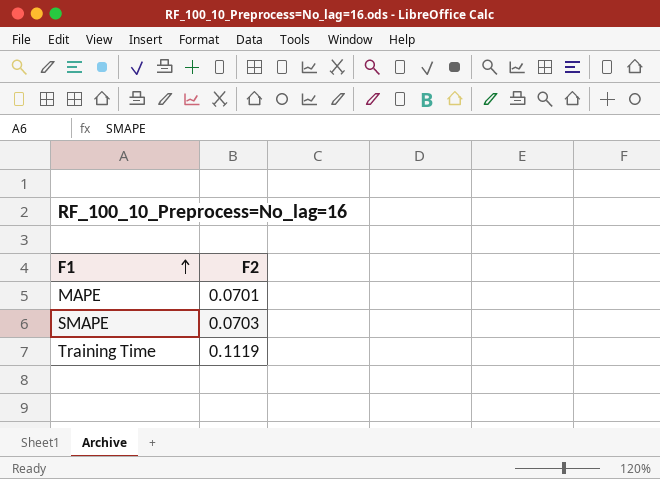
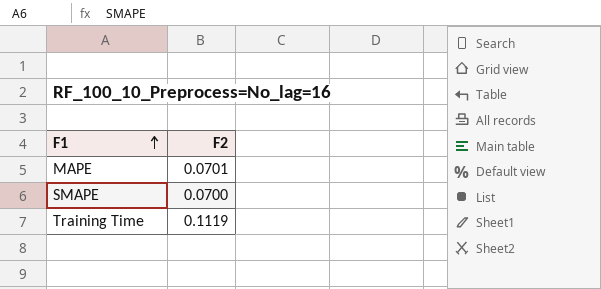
SMAPE | F2: 0.0703 -> 0.0700

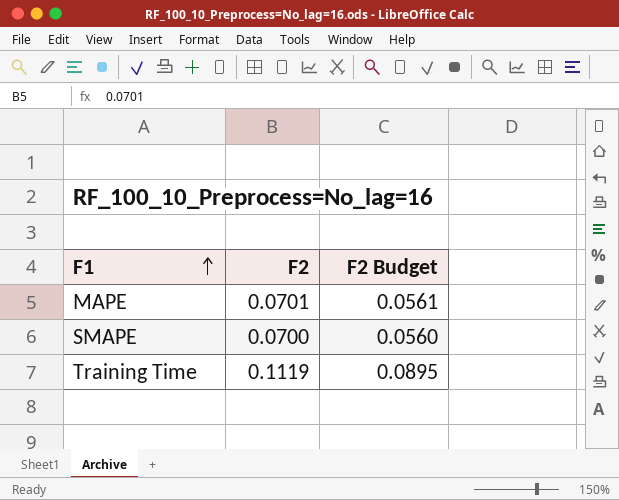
column F2 Budget | formula: none -> [F2] * 0.8

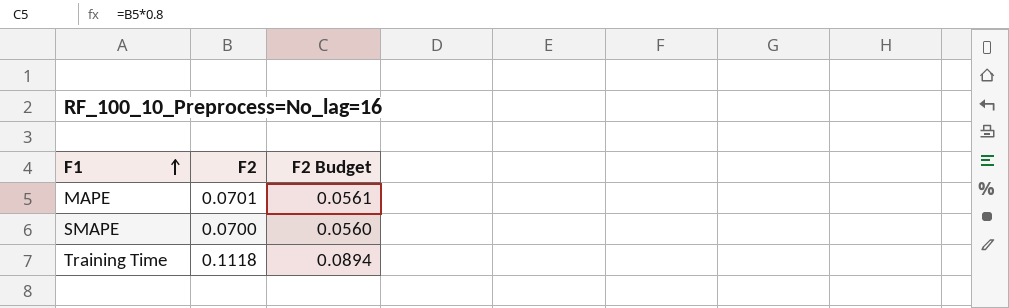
Training Time | F2: 0.1119 -> 0.1118
Training Time | F2 Budget: 0.0895 -> 0.0894

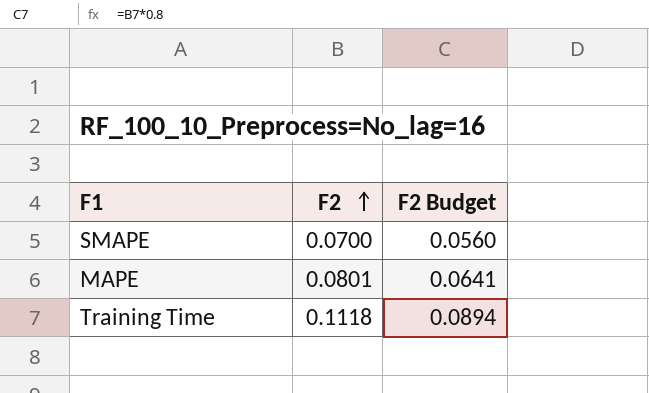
row order: F1 ascending -> F2 ascending
MAPE | F2: 0.0701 -> 0.0801
MAPE | F2 Budget: 0.0561 -> 0.0641

